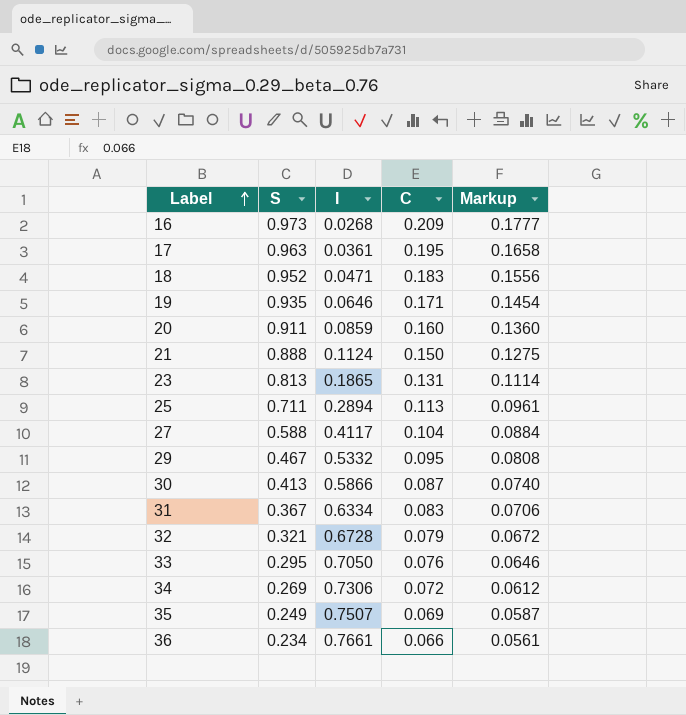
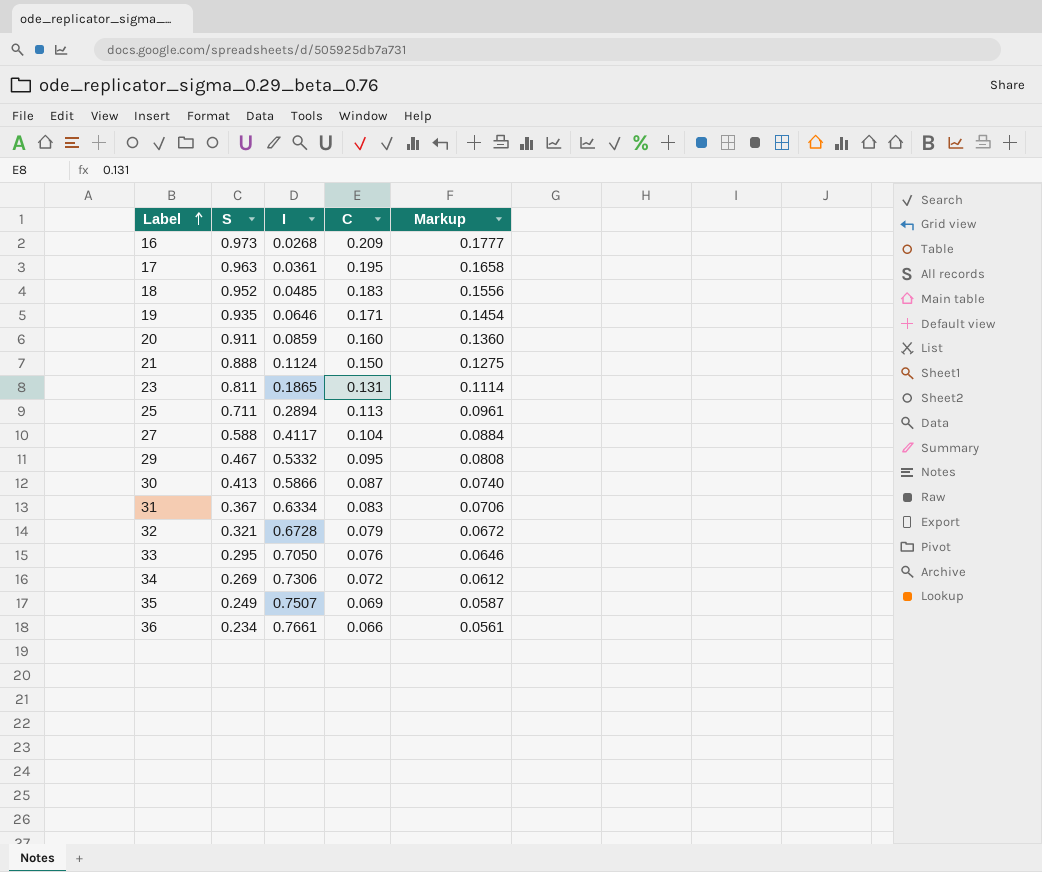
18 | I: 0.0471 -> 0.0485
23 | S: 0.813 -> 0.811

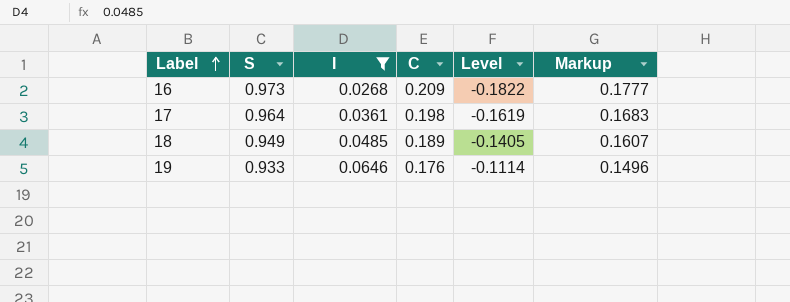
filter: none -> I <= 0.0646
column Level | formula: none -> [I] - [C]
17 | S: 0.963 -> 0.964
17 | C: 0.195 -> 0.198
17 | Markup: 0.1658 -> 0.1683
18 | S: 0.952 -> 0.949
18 | C: 0.183 -> 0.189
18 | Markup: 0.1556 -> 0.1607
19 | S: 0.935 -> 0.933
19 | C: 0.171 -> 0.176
19 | Markup: 0.1454 -> 0.1496

